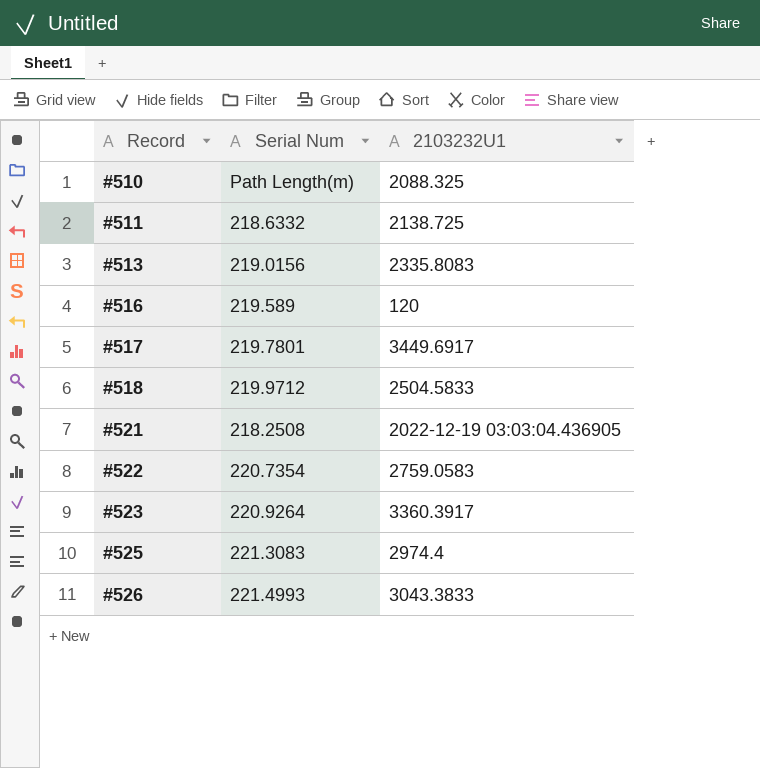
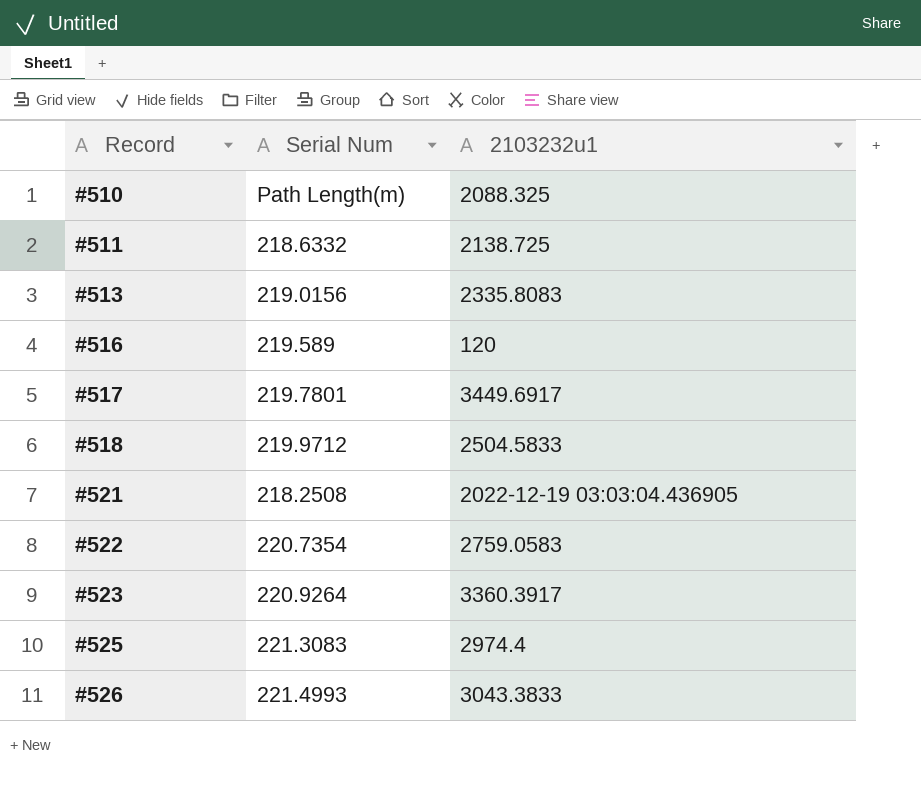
column name: 2103232U1 -> 2103232u1

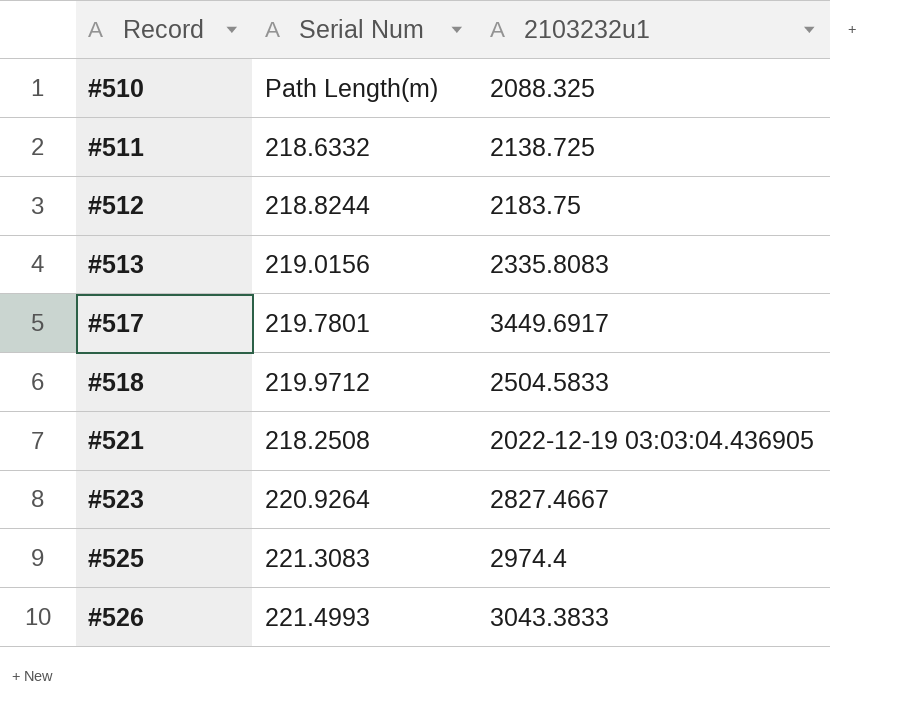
row #516: 219.589 | 120 -> none
row #522: 220.7354 | 2759.0583 -> none
row #512: none -> 218.8244 | 2183.75
#523 | 2103232u1: 3360.3917 -> 2827.4667

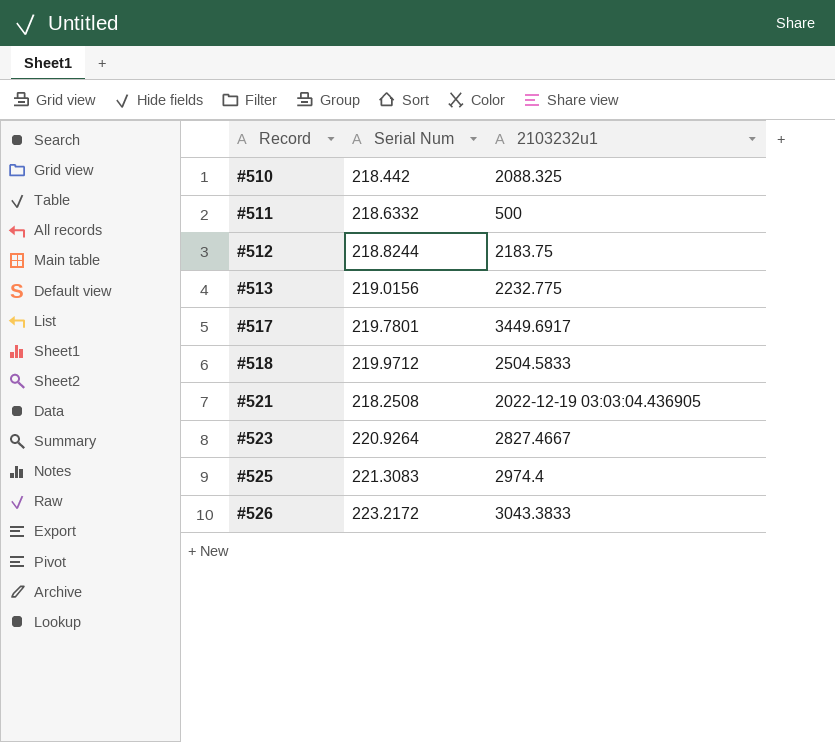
#510 | Serial Num: Path Length(m) -> 218.442
#511 | 2103232u1: 2138.725 -> 500
#513 | 2103232u1: 2335.8083 -> 2232.775
#526 | Serial Num: 221.4993 -> 223.2172

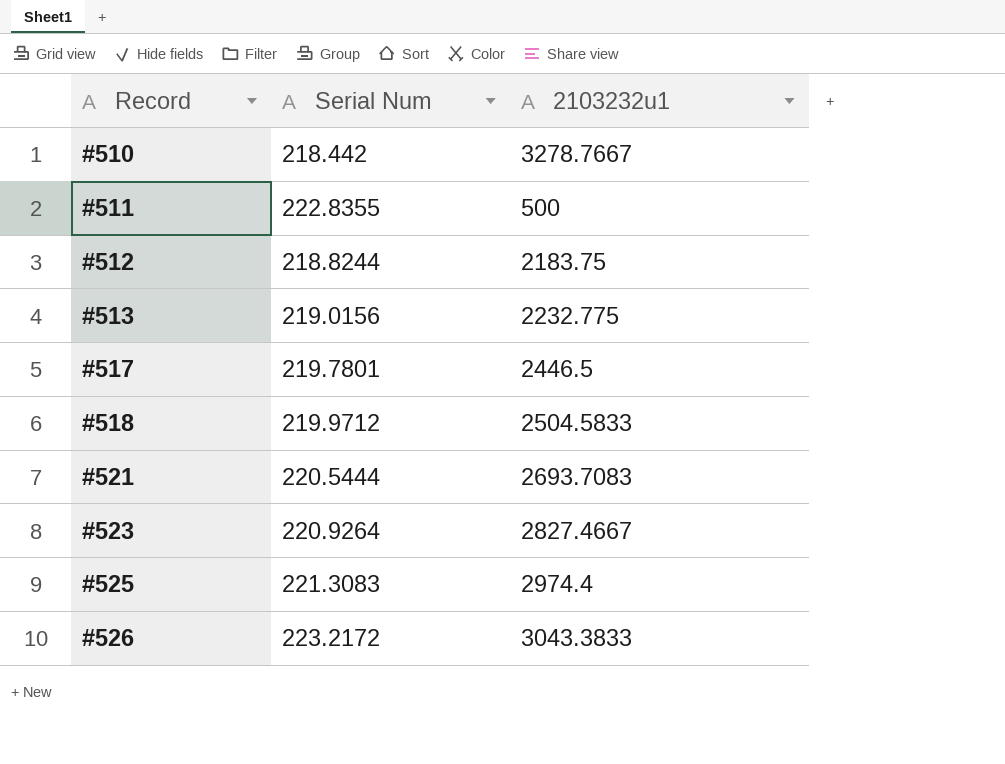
#510 | 2103232u1: 2088.325 -> 3278.7667
#511 | Serial Num: 218.6332 -> 222.8355
#517 | 2103232u1: 3449.6917 -> 2446.5
#521 | Serial Num: 218.2508 -> 220.5444
#521 | 2103232u1: 2022-12-19 03:03:04.436905 -> 2693.7083

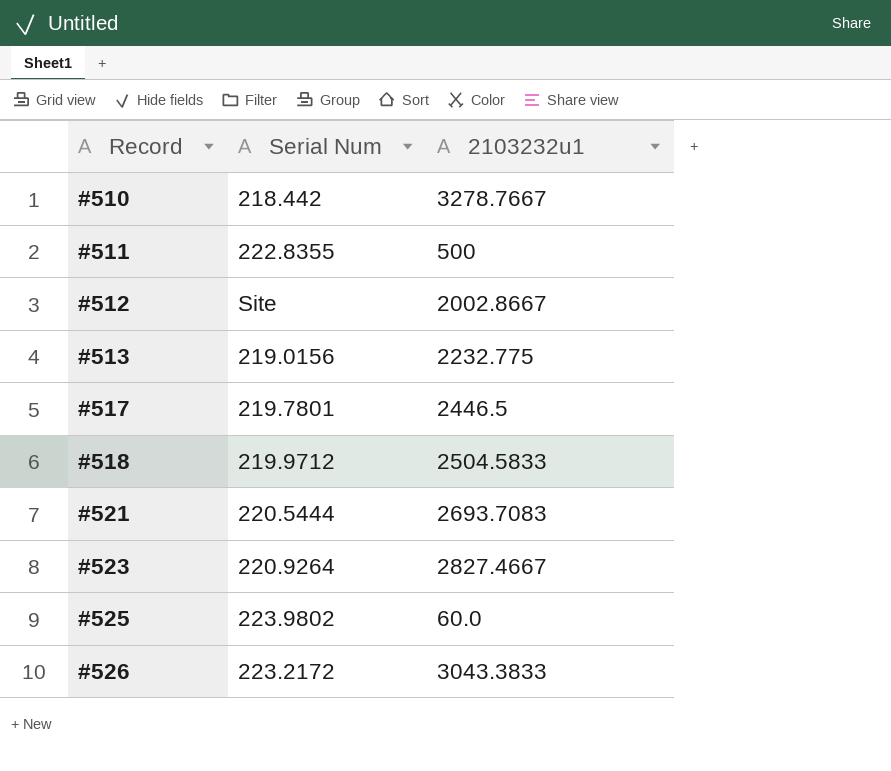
#512 | Serial Num: 218.8244 -> Site
#512 | 2103232u1: 2183.75 -> 2002.8667
#525 | Serial Num: 221.3083 -> 223.9802
#525 | 2103232u1: 2974.4 -> 60.0

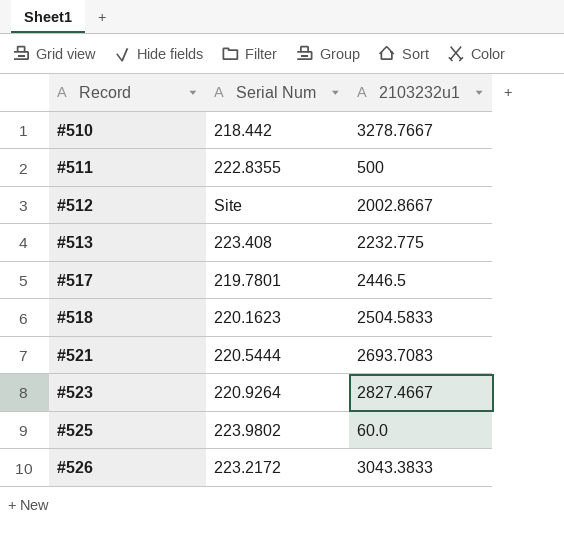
#513 | Serial Num: 219.0156 -> 223.408
#518 | Serial Num: 219.9712 -> 220.1623

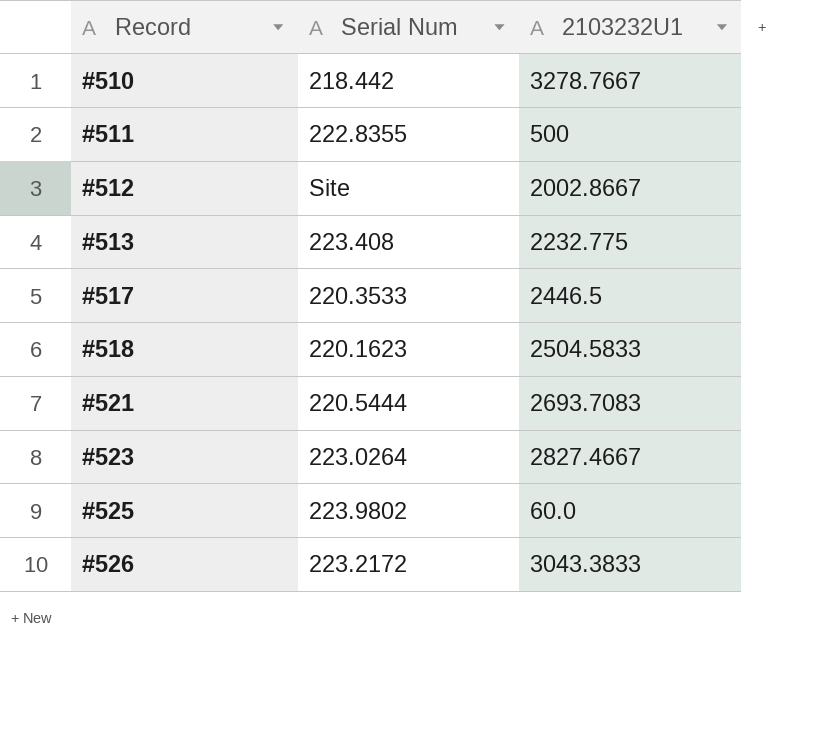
column name: 2103232u1 -> 2103232U1
#517 | Serial Num: 219.7801 -> 220.3533
#523 | Serial Num: 220.9264 -> 223.0264

